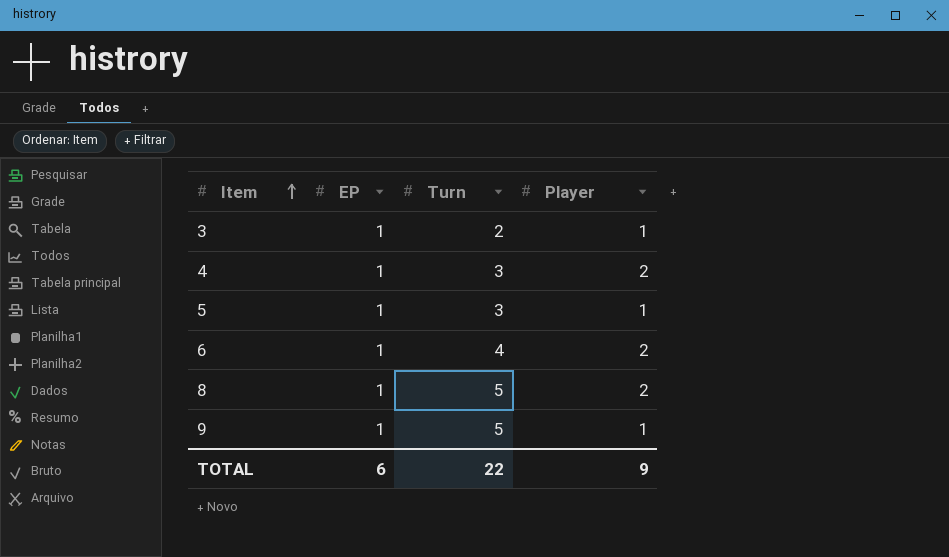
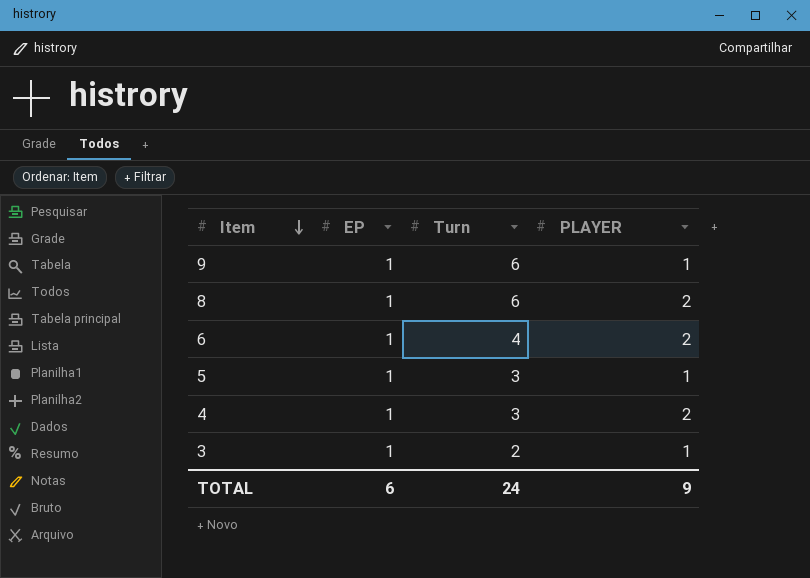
row order: Item ascending -> Item descending
column name: Player -> PLAYER
9 | Turn: 5 -> 6
8 | Turn: 5 -> 6
TOTAL | Turn: 22 -> 24

